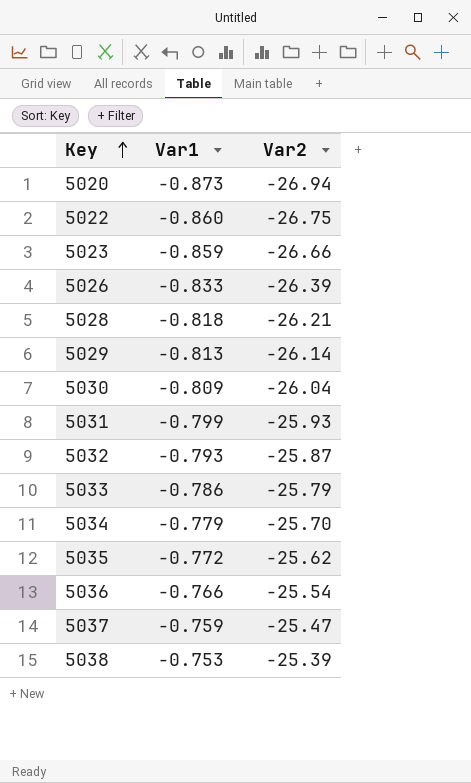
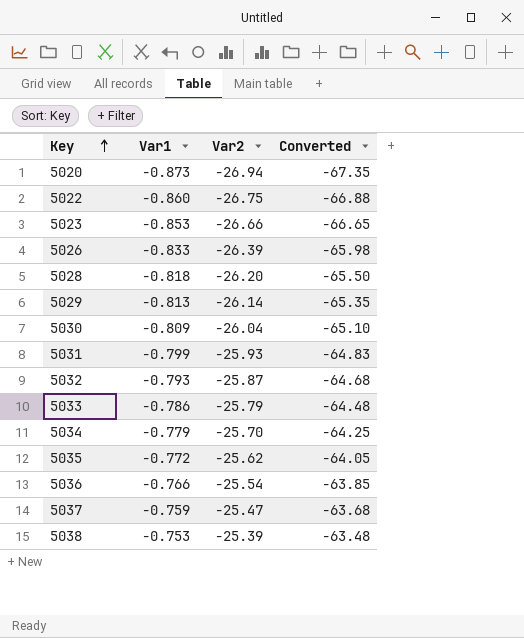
column Converted | formula: none -> [Var2] * 2.5
5023 | Var1: -0.859 -> -0.853
5028 | Var2: -26.21 -> -26.20

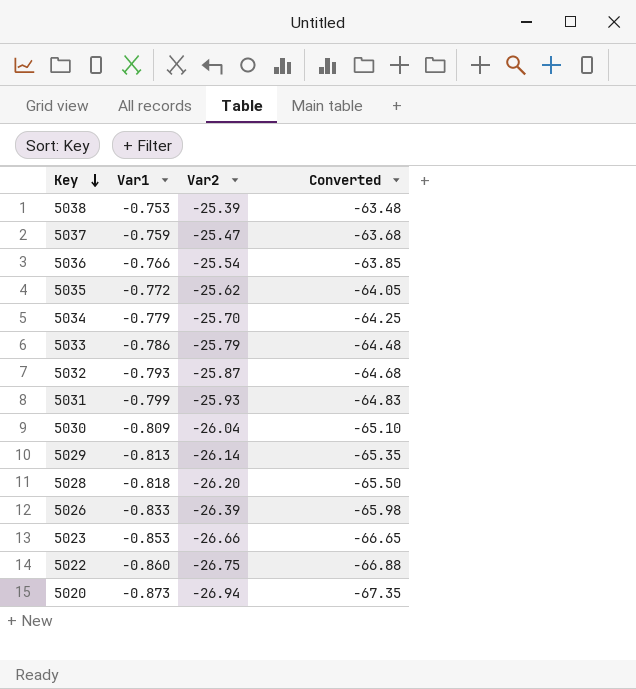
row order: Key ascending -> Key descending

